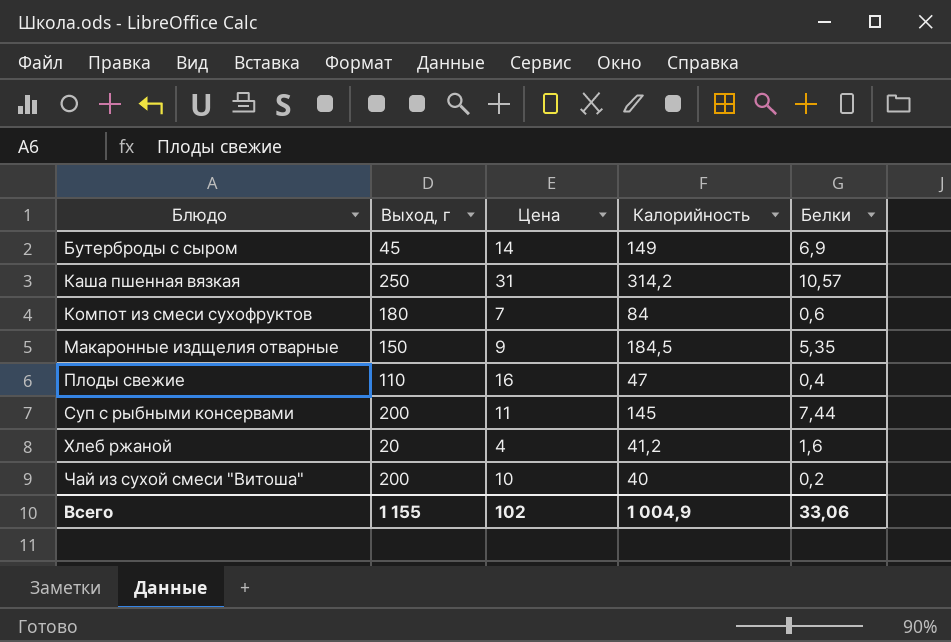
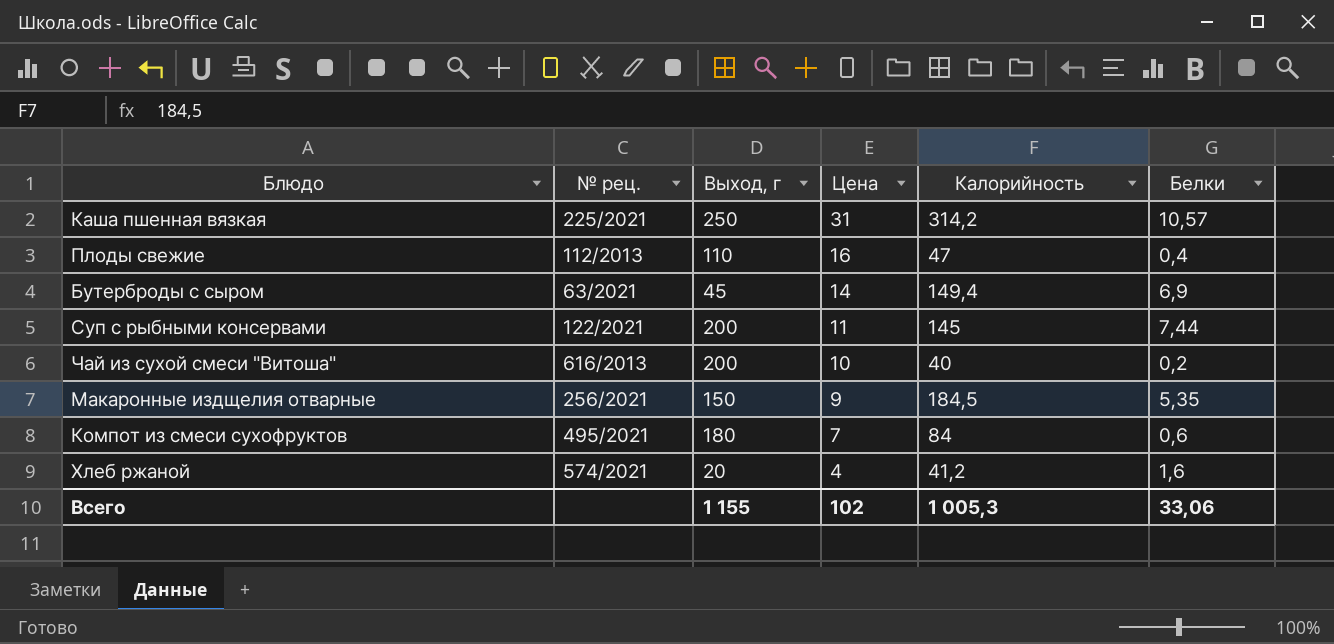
row order: Блюдо ascending -> Цена descending
column № рец. | position: none -> 2
Бутерброды с сыром | Калорийность: 149 -> 149,4
Всего | Калорийность: 1 004,9 -> 1 005,3

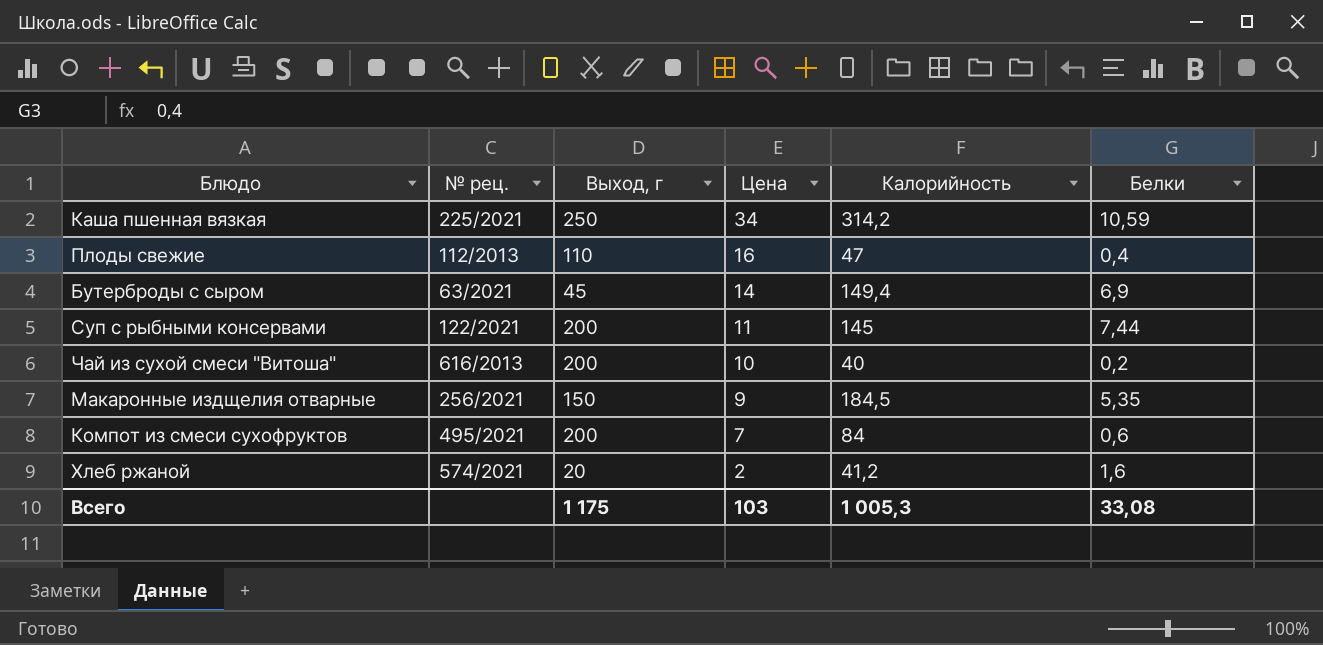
Каша пшенная вязкая | Цена: 31 -> 34
Каша пшенная вязкая | Белки: 10,57 -> 10,59
Компот из смеси сухофруктов | Выход, г: 180 -> 200
Хлеб ржаной | Цена: 4 -> 2
Всего | Выход, г: 1 155 -> 1 175
Всего | Цена: 102 -> 103
Всего | Белки: 33,06 -> 33,08

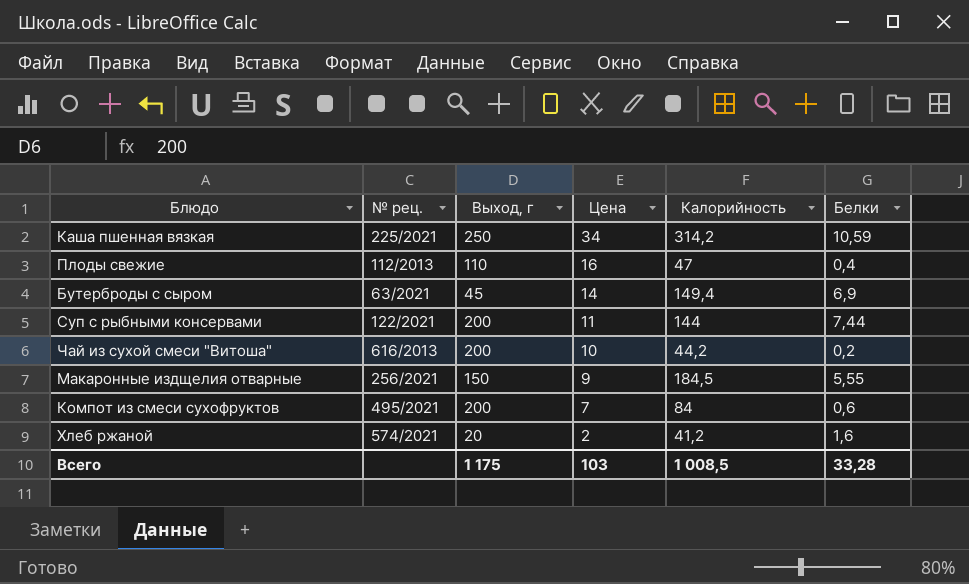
Суп с рыбными консервами | Калорийность: 145 -> 144
Чай из сухой смеси "Витоша" | Калорийность: 40 -> 44,2
Макаронные издщелия отварные | Белки: 5,35 -> 5,55
Всего | Калорийность: 1 005,3 -> 1 008,5
Всего | Белки: 33,08 -> 33,28

